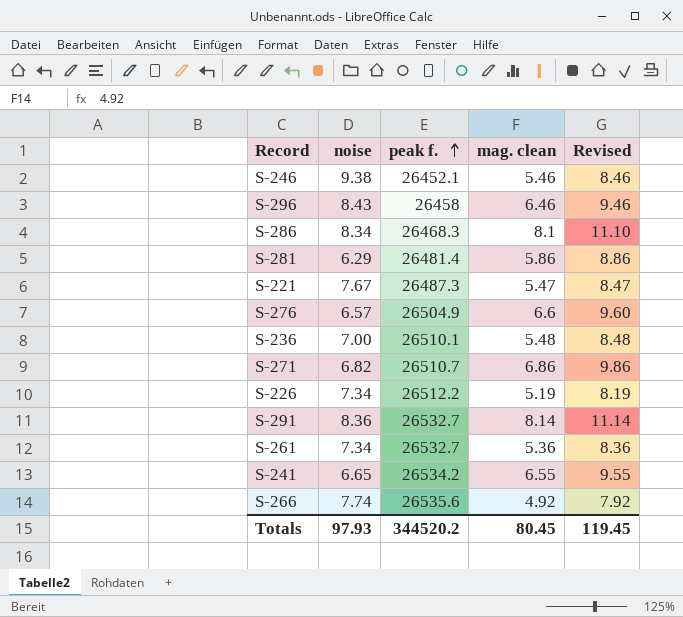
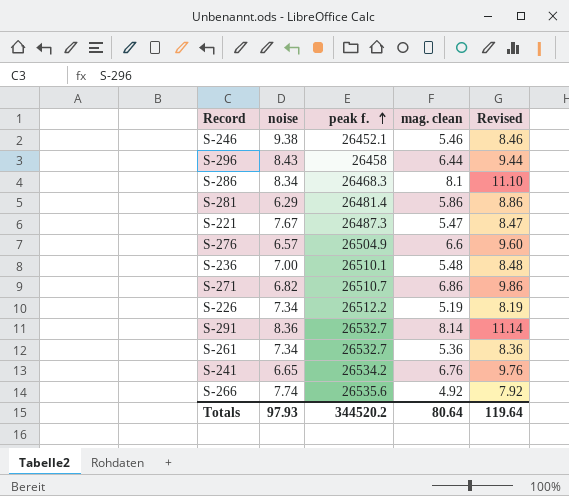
S-296 | mag. clean: 6.46 -> 6.44
S-296 | Revised: 9.46 -> 9.44
S-241 | mag. clean: 6.55 -> 6.76
S-241 | Revised: 9.55 -> 9.76
Totals | mag. clean: 80.45 -> 80.64
Totals | Revised: 119.45 -> 119.64

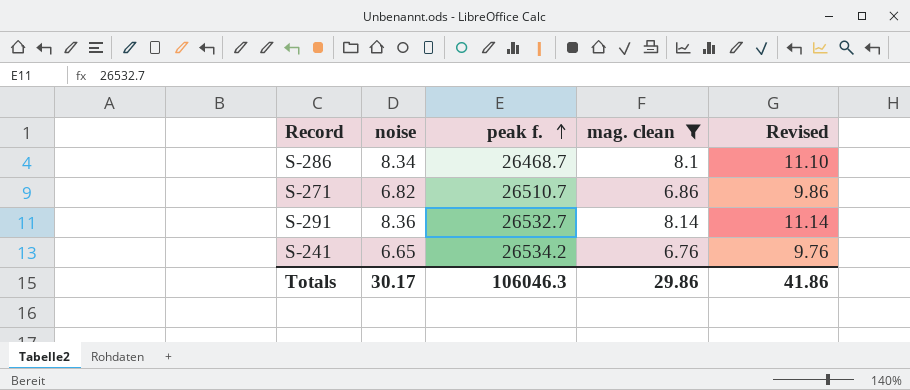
filter: none -> mag. clean >= 6.76
S-286 | peak f.: 26468.3 -> 26468.7
Totals | noise: 97.93 -> 30.17
Totals | peak f.: 344520.2 -> 106046.3
Totals | mag. clean: 80.64 -> 29.86
Totals | Revised: 119.64 -> 41.86

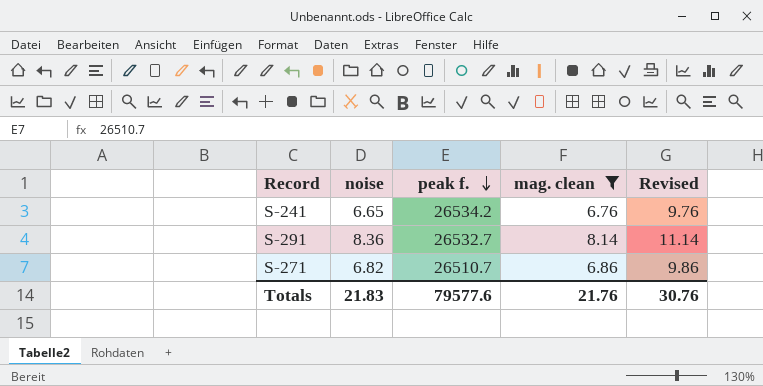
row order: peak f. ascending -> peak f. descending
row S-286: 8.34 | 26468.7 | 8.1 | 11.10 -> none
Totals | noise: 30.17 -> 21.83
Totals | peak f.: 106046.3 -> 79577.6
Totals | mag. clean: 29.86 -> 21.76
Totals | Revised: 41.86 -> 30.76

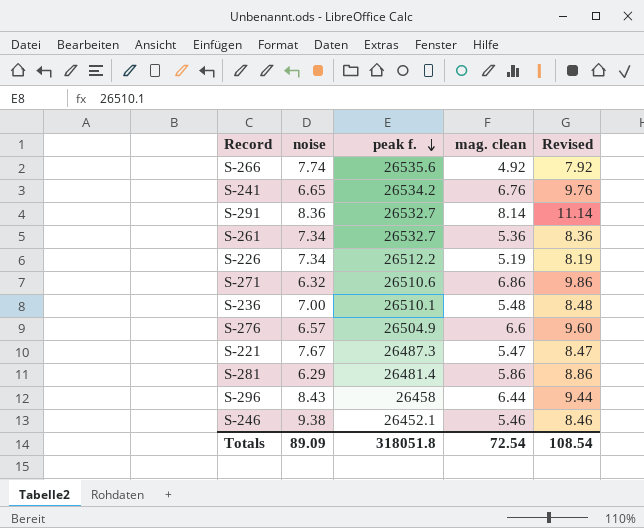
filter: mag. clean >= 6.76 -> none
S-271 | noise: 6.82 -> 6.32
S-271 | peak f.: 26510.7 -> 26510.6
Totals | noise: 21.83 -> 89.09
Totals | peak f.: 79577.6 -> 318051.8
Totals | mag. clean: 21.76 -> 72.54
Totals | Revised: 30.76 -> 108.54

